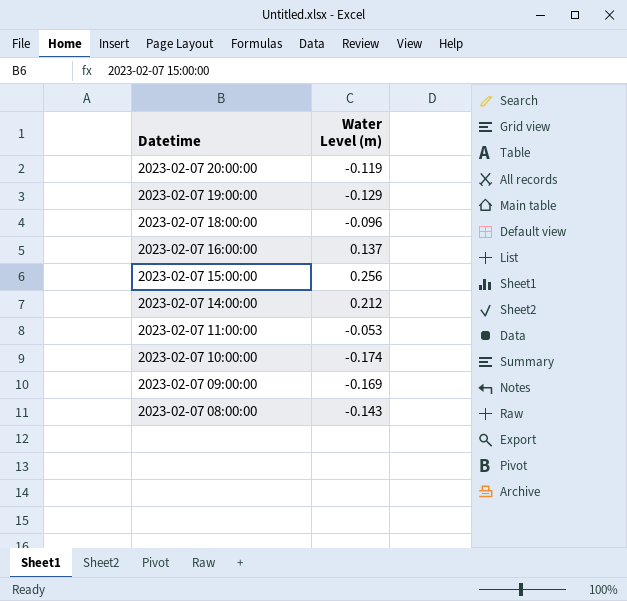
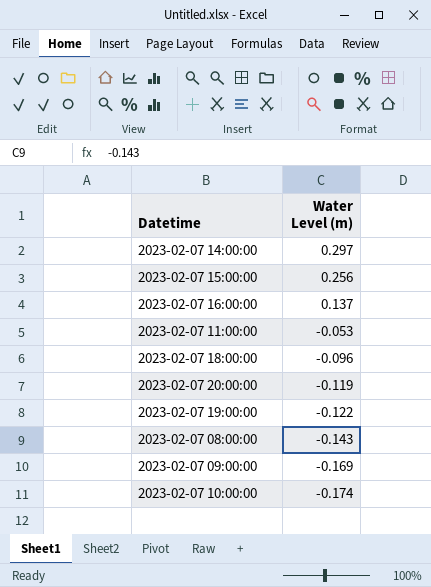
row order: Datetime descending -> Water Level (m) descending
2023-02-07 14:00:00 | Water Level (m): 0.212 -> 0.297
2023-02-07 19:00:00 | Water Level (m): -0.129 -> -0.122

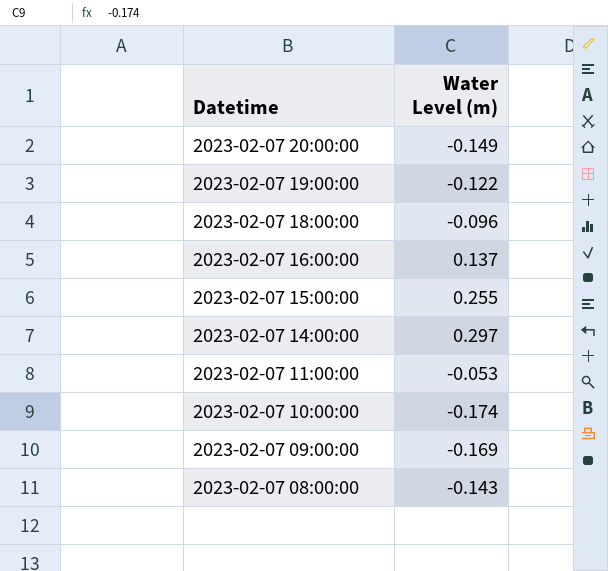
row order: Water Level (m) descending -> Datetime descending
2023-02-07 20:00:00 | Water Level (m): -0.119 -> -0.149
2023-02-07 15:00:00 | Water Level (m): 0.256 -> 0.255

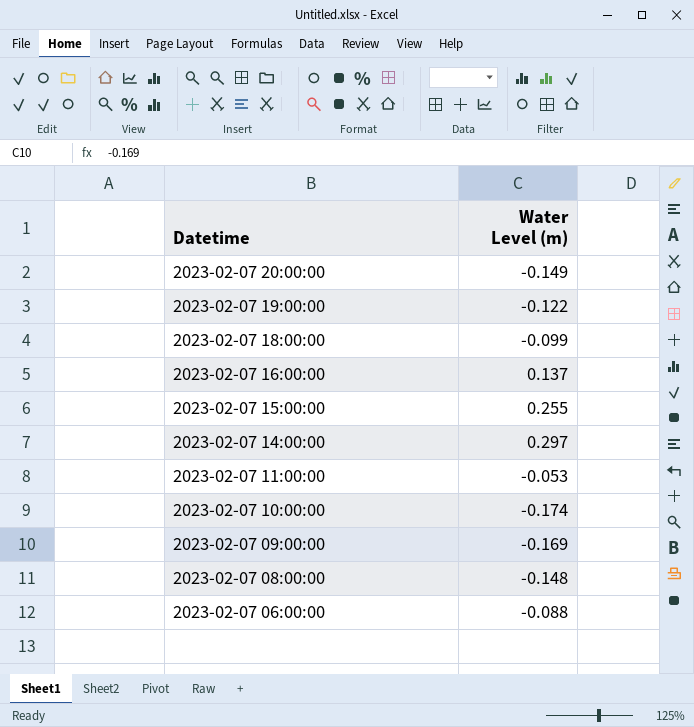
2023-02-07 18:00:00 | Water Level (m): -0.096 -> -0.099
2023-02-07 08:00:00 | Water Level (m): -0.143 -> -0.148
row 2023-02-07 06:00:00: none -> -0.088

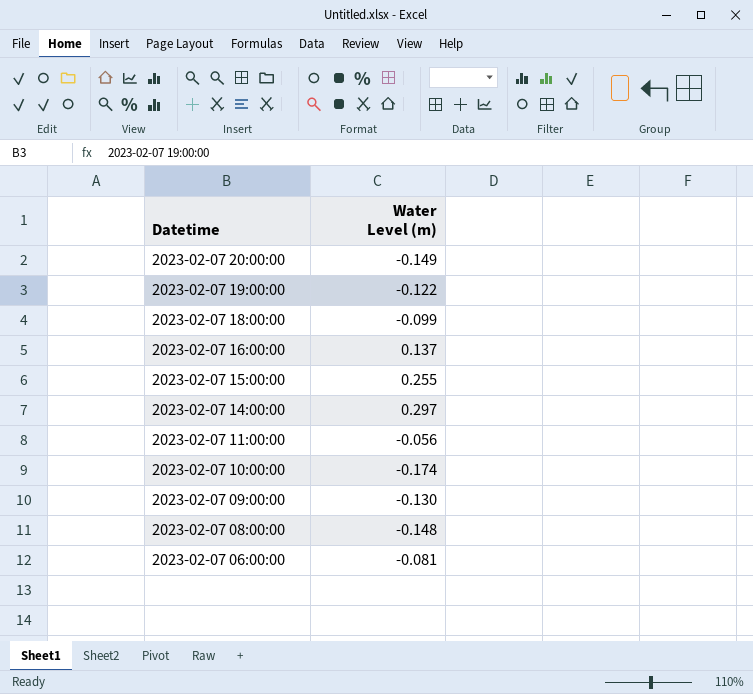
2023-02-07 11:00:00 | Water Level (m): -0.053 -> -0.056
2023-02-07 09:00:00 | Water Level (m): -0.169 -> -0.130
2023-02-07 06:00:00 | Water Level (m): -0.088 -> -0.081

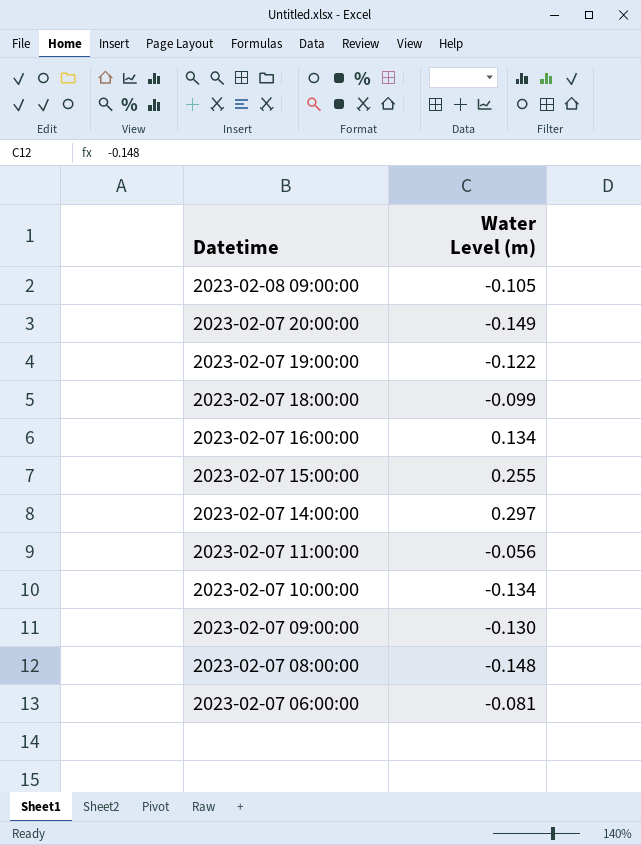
row 2023-02-08 09:00:00: none -> -0.105
2023-02-07 16:00:00 | Water Level (m): 0.137 -> 0.134
2023-02-07 10:00:00 | Water Level (m): -0.174 -> -0.134

